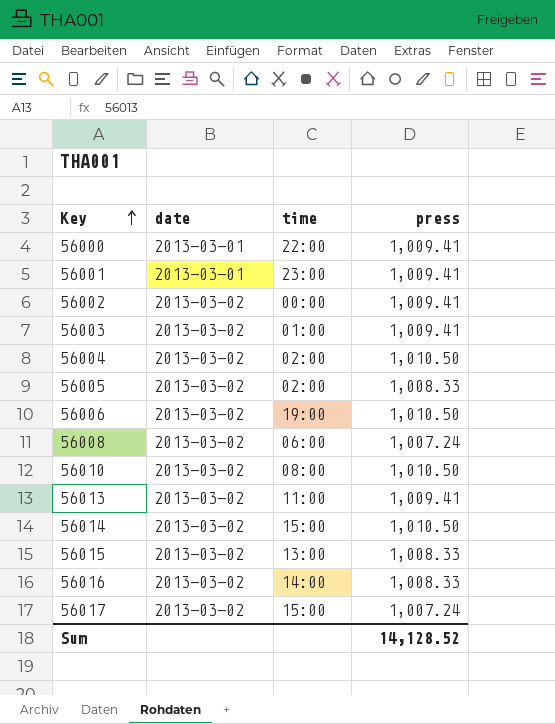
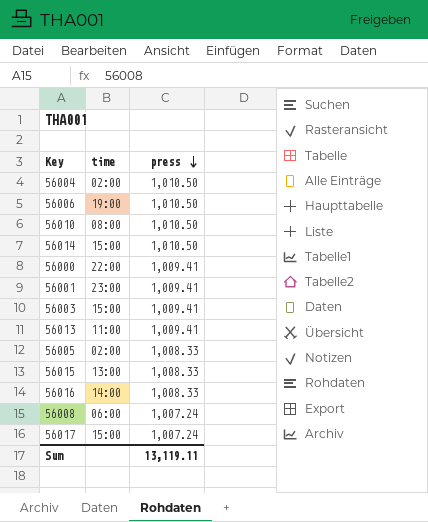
row order: Key ascending -> press descending
column date | position: 2 -> none
row 56002: 2013-03-02 | 00:00 | 1,009.41 -> none
56003 | time: 01:00 -> 15:00
Sum | press: 14,128.52 -> 13,119.11

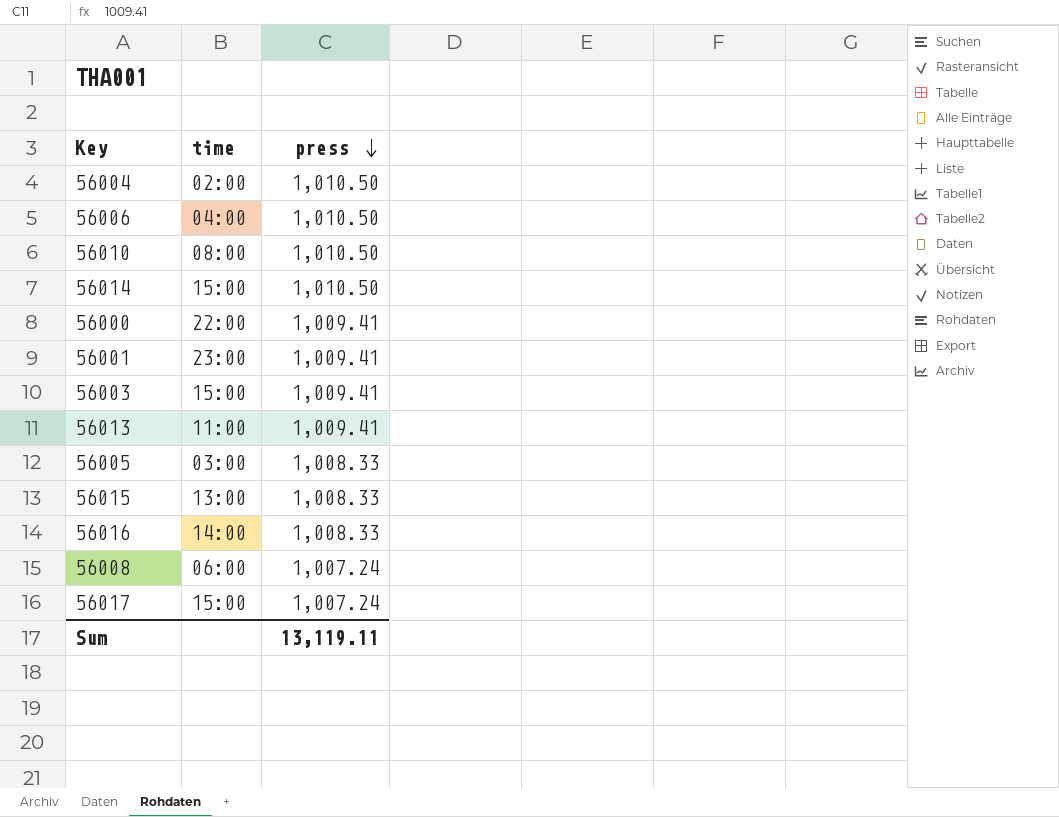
56006 | time: 19:00 -> 04:00
56005 | time: 02:00 -> 03:00

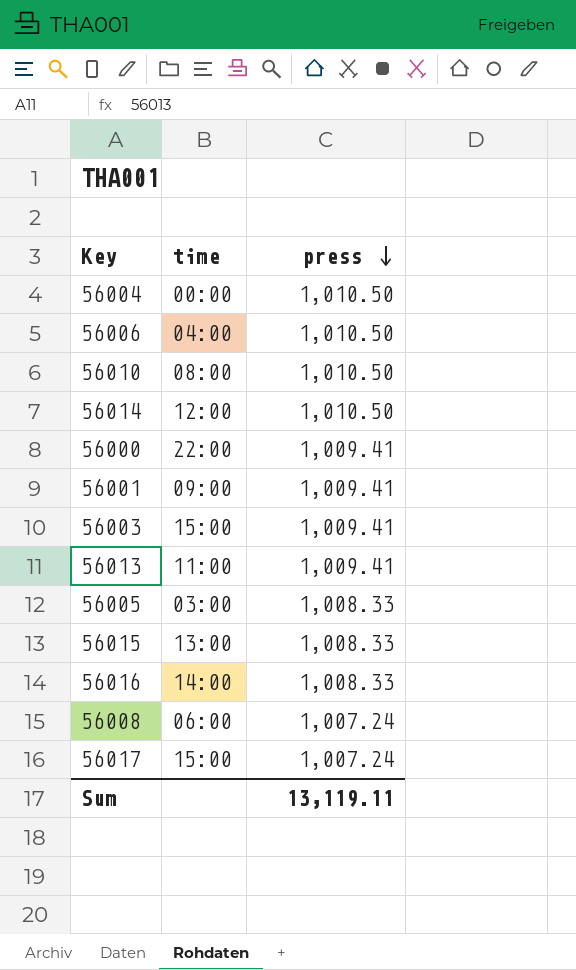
56004 | time: 02:00 -> 00:00
56014 | time: 15:00 -> 12:00
56001 | time: 23:00 -> 09:00

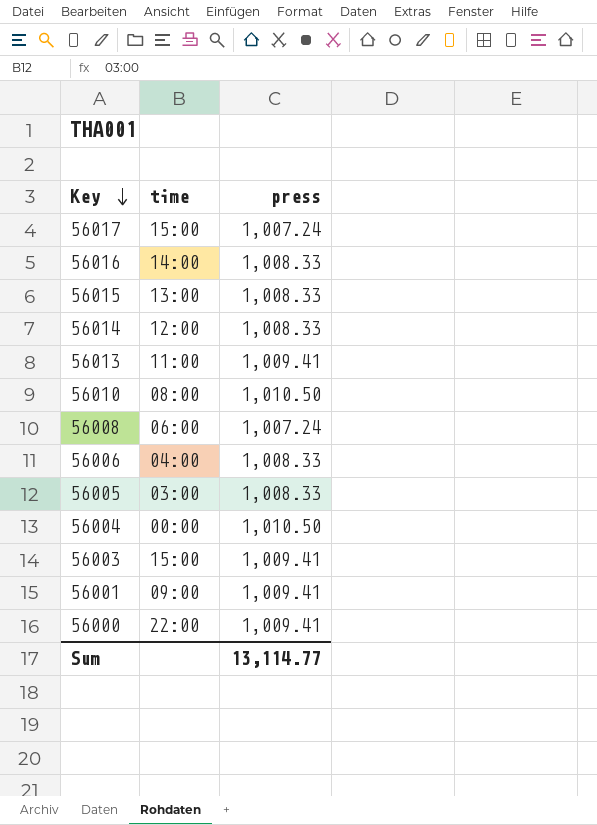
row order: press descending -> Key descending
56014 | press: 1,010.50 -> 1,008.33
56006 | press: 1,010.50 -> 1,008.33
Sum | press: 13,119.11 -> 13,114.77

